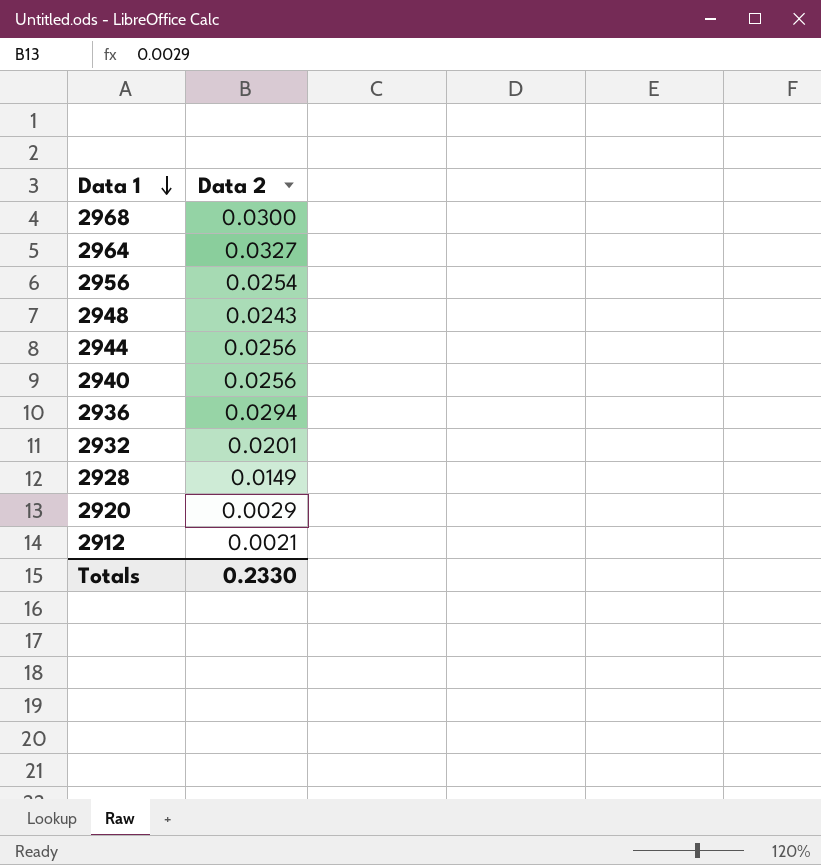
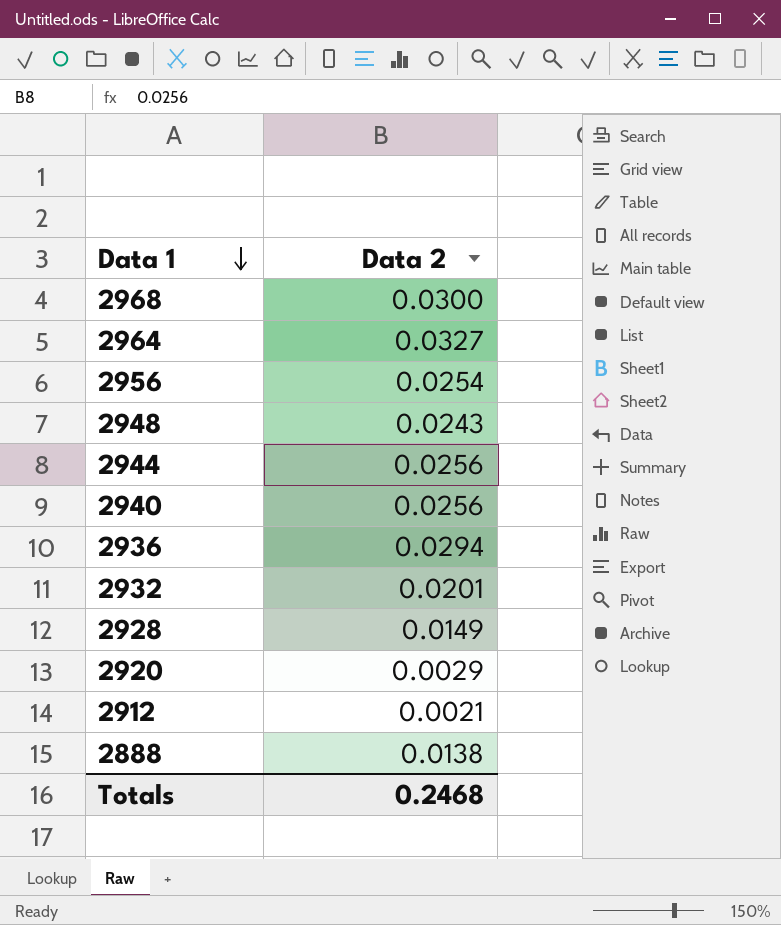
row 2888: none -> 0.0138
Totals | Data 2: 0.2330 -> 0.2468

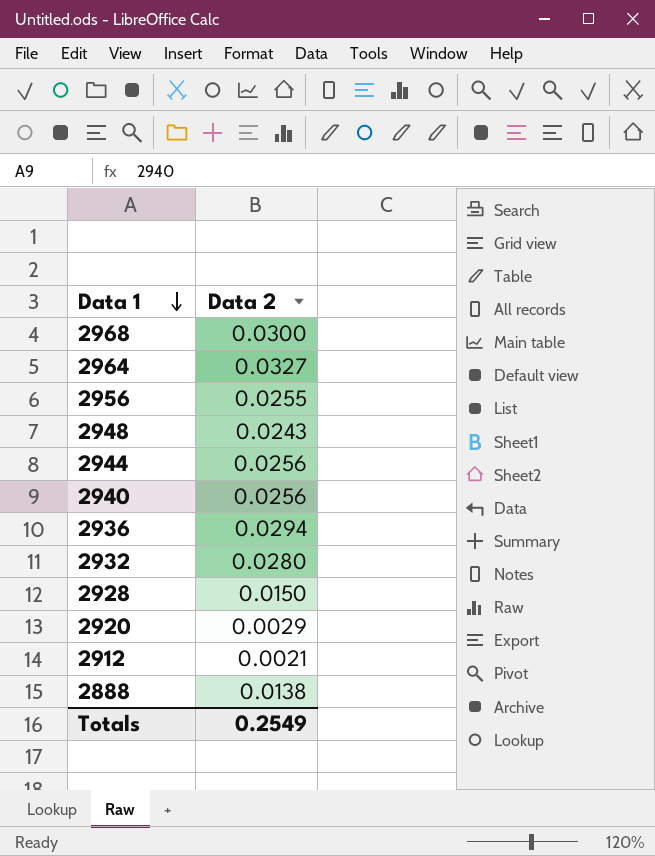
2956 | Data 2: 0.0254 -> 0.0255
2932 | Data 2: 0.0201 -> 0.0280
2928 | Data 2: 0.0149 -> 0.0150
Totals | Data 2: 0.2468 -> 0.2549

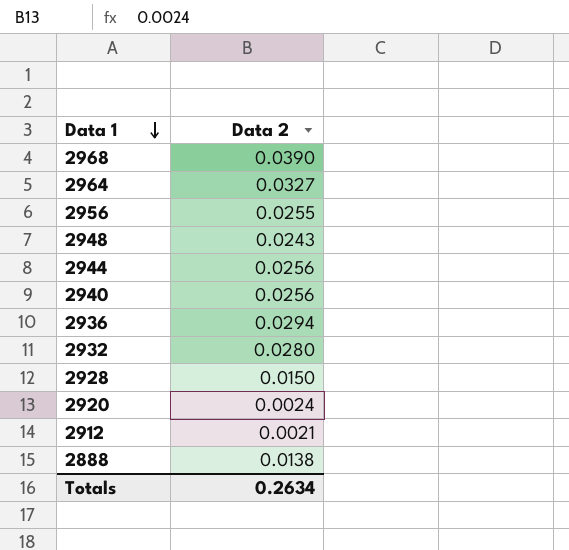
2968 | Data 2: 0.0300 -> 0.0390
2920 | Data 2: 0.0029 -> 0.0024
Totals | Data 2: 0.2549 -> 0.2634

